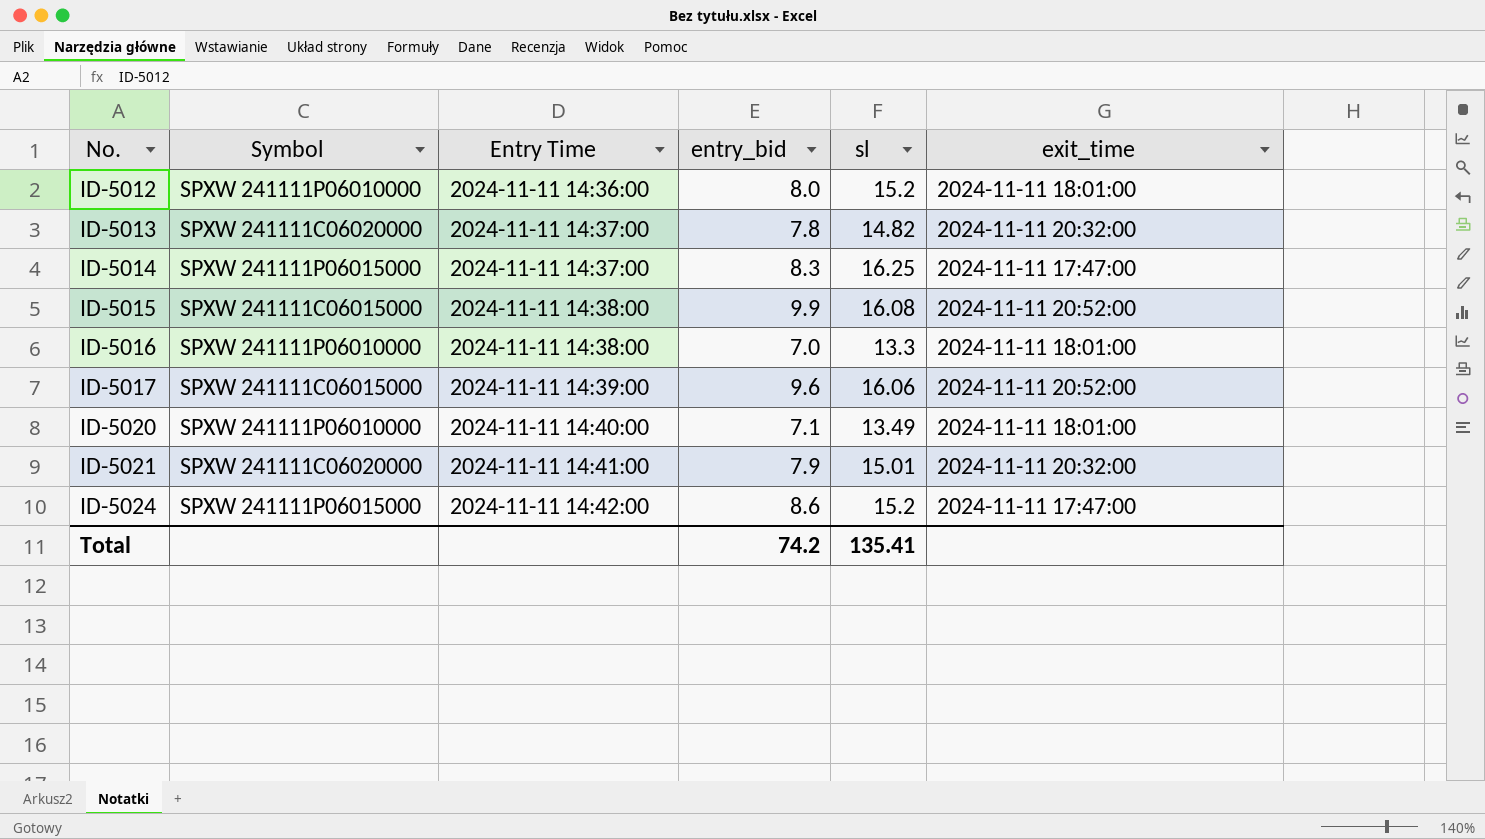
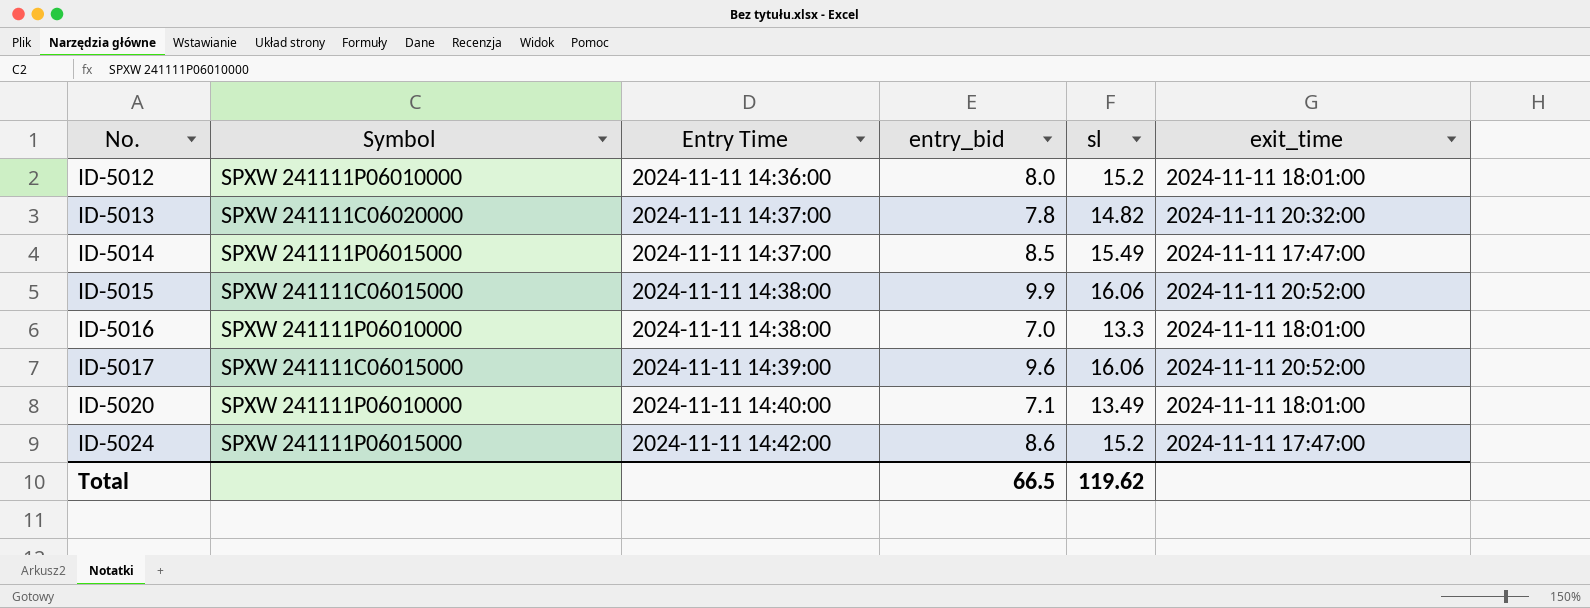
row ID-5021: SPXW 241111C06020000 | 2024-11-11 14:41:00 | 7.9 | 15.01 | 2024-11-11 20:32:00 -> none
ID-5014 | entry_bid: 8.3 -> 8.5
ID-5014 | sl: 16.25 -> 15.49
ID-5015 | sl: 16.08 -> 16.06
Total | entry_bid: 74.2 -> 66.5
Total | sl: 135.41 -> 119.62

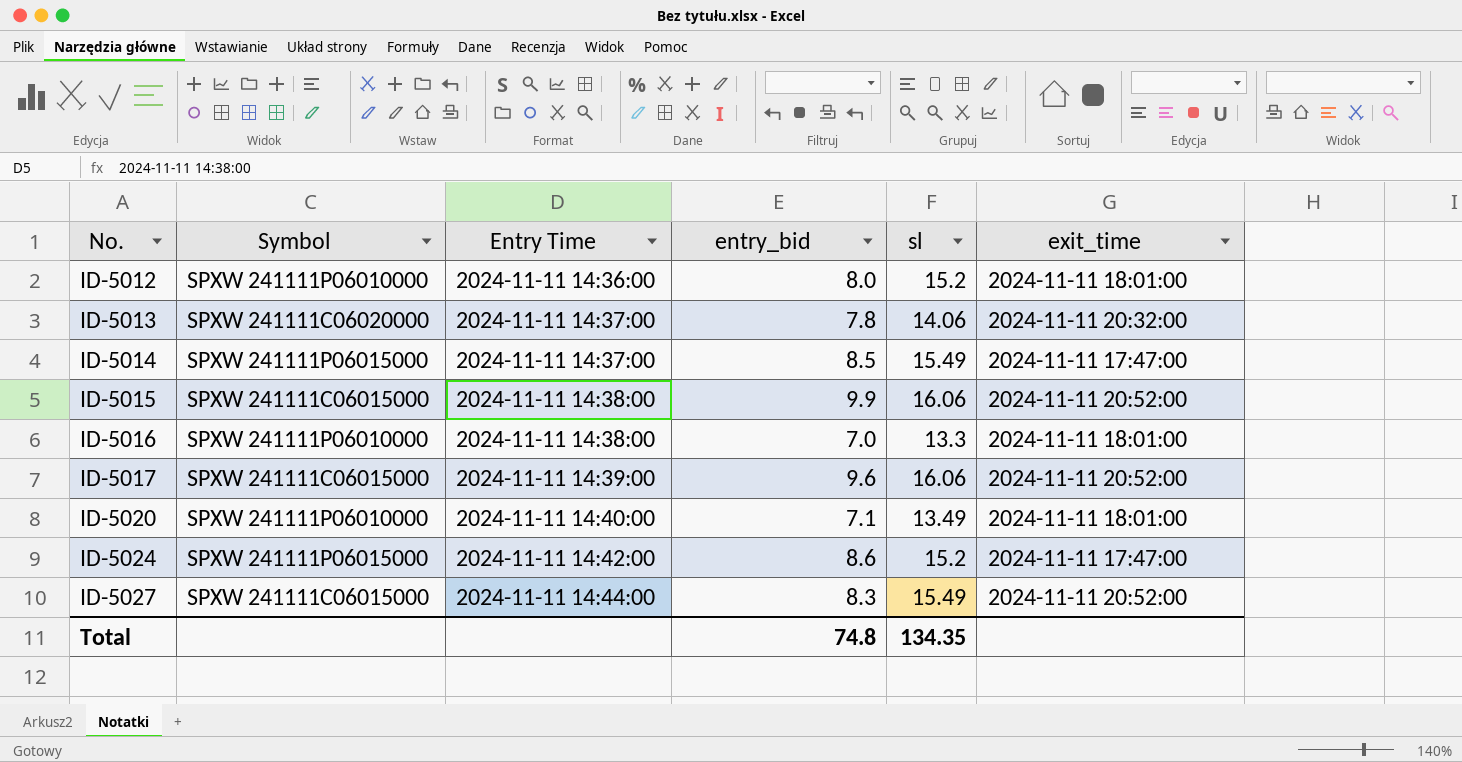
ID-5013 | sl: 14.82 -> 14.06
row ID-5027: none -> SPXW 241111C06015000 | 2024-11-11 14:44:00 | 8.3 | 15.49 | 2024-11-11 20:52:00
Total | entry_bid: 66.5 -> 74.8
Total | sl: 119.62 -> 134.35

